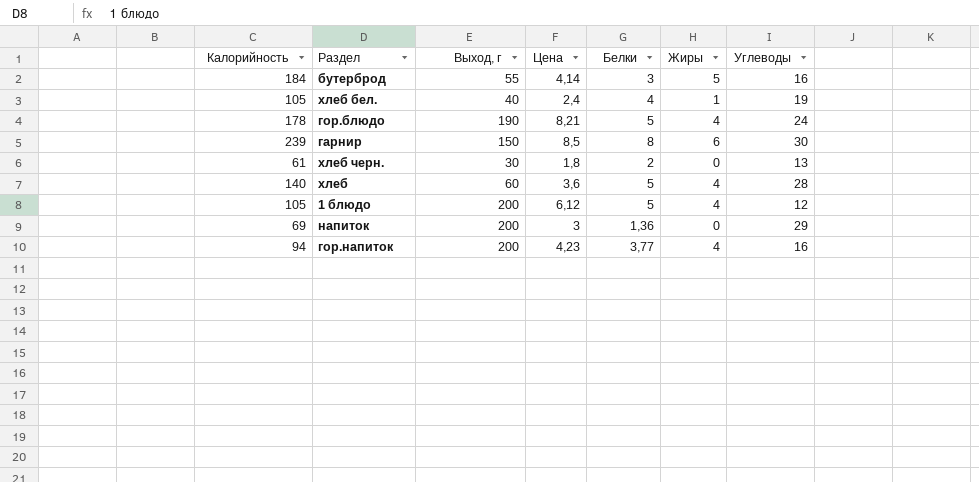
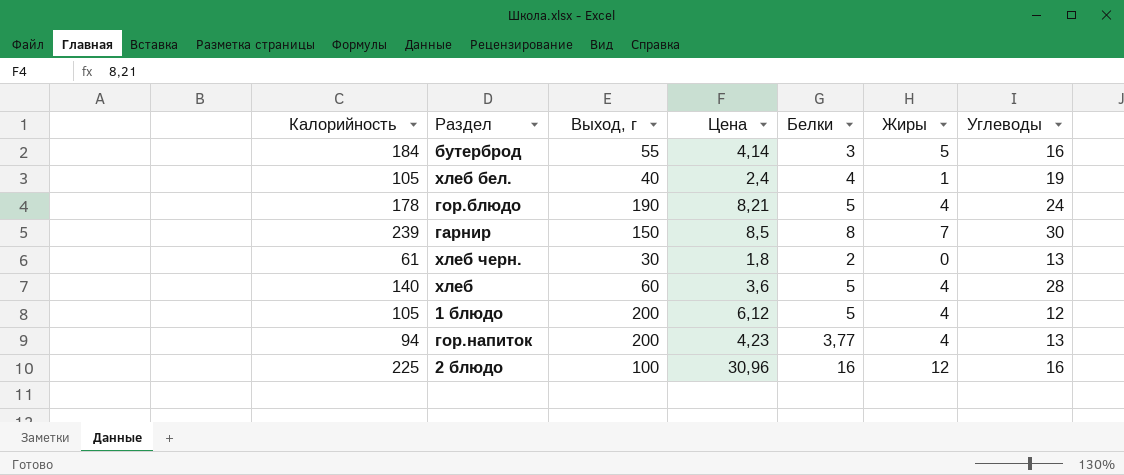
row напиток: 69 | 200 | 3 | 1,36 | 0 | 29 -> none
гарнир | Жиры: 6 -> 7
гор.напиток | Углеводы: 16 -> 13
row 2 блюдо: none -> 225 | 100 | 30,96 | 16 | 12 | 16

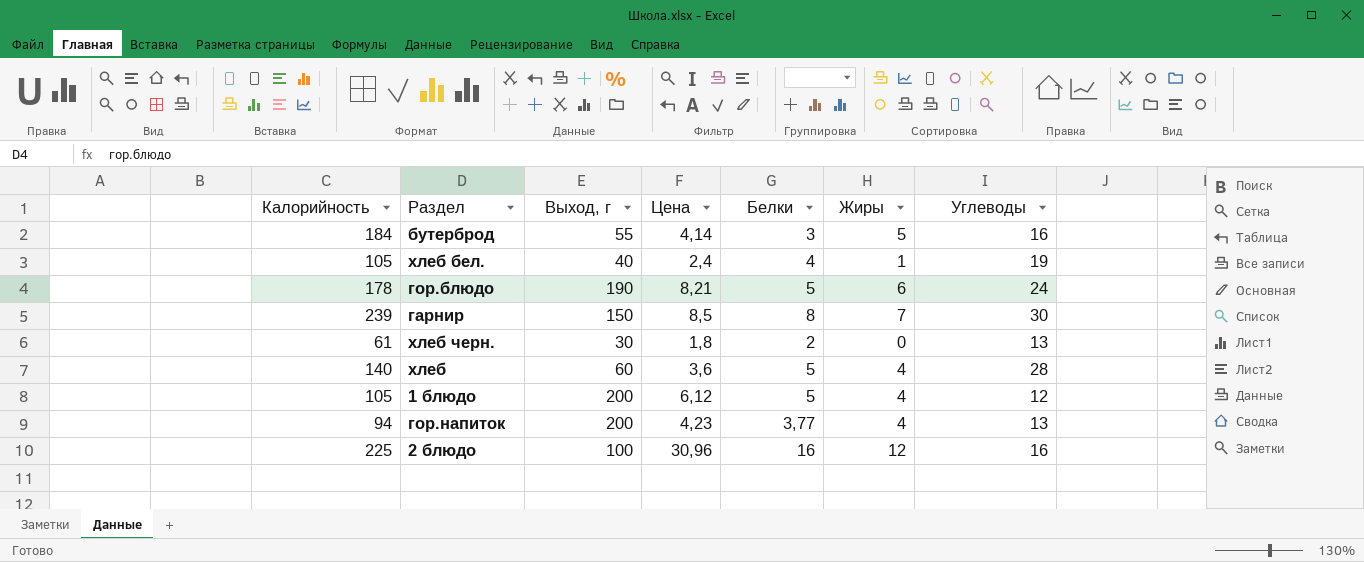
гор.блюдо | Жиры: 4 -> 6

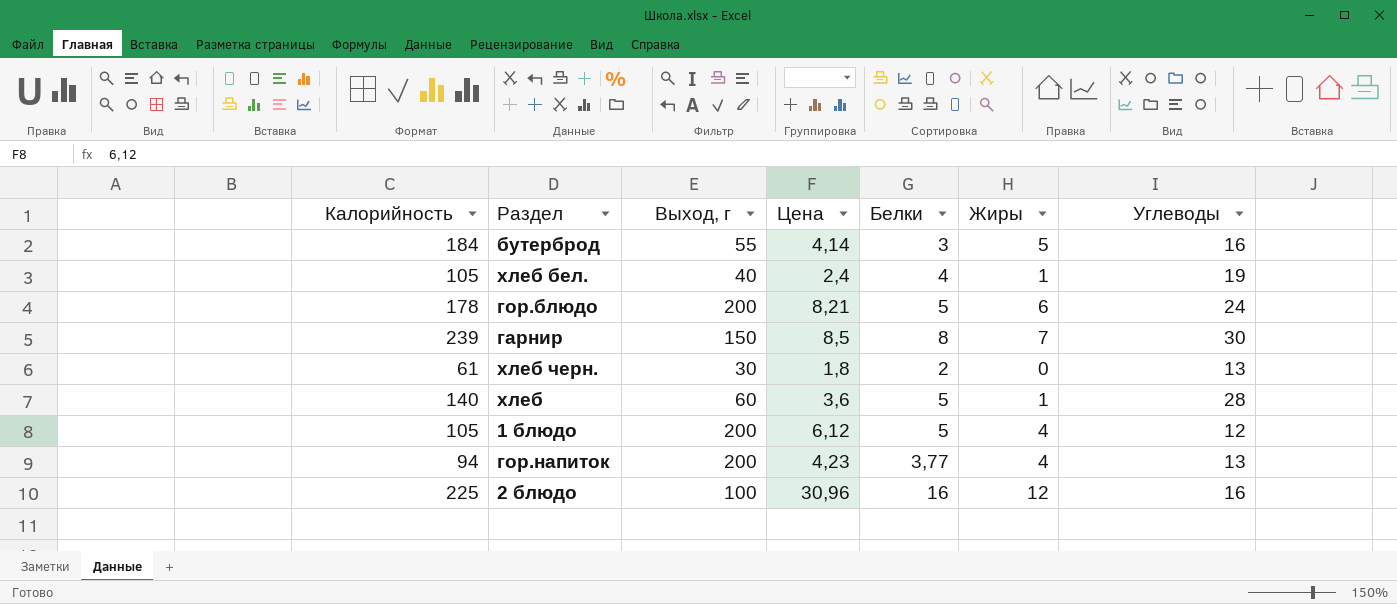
гор.блюдо | Выход, г: 190 -> 200
хлеб | Жиры: 4 -> 1

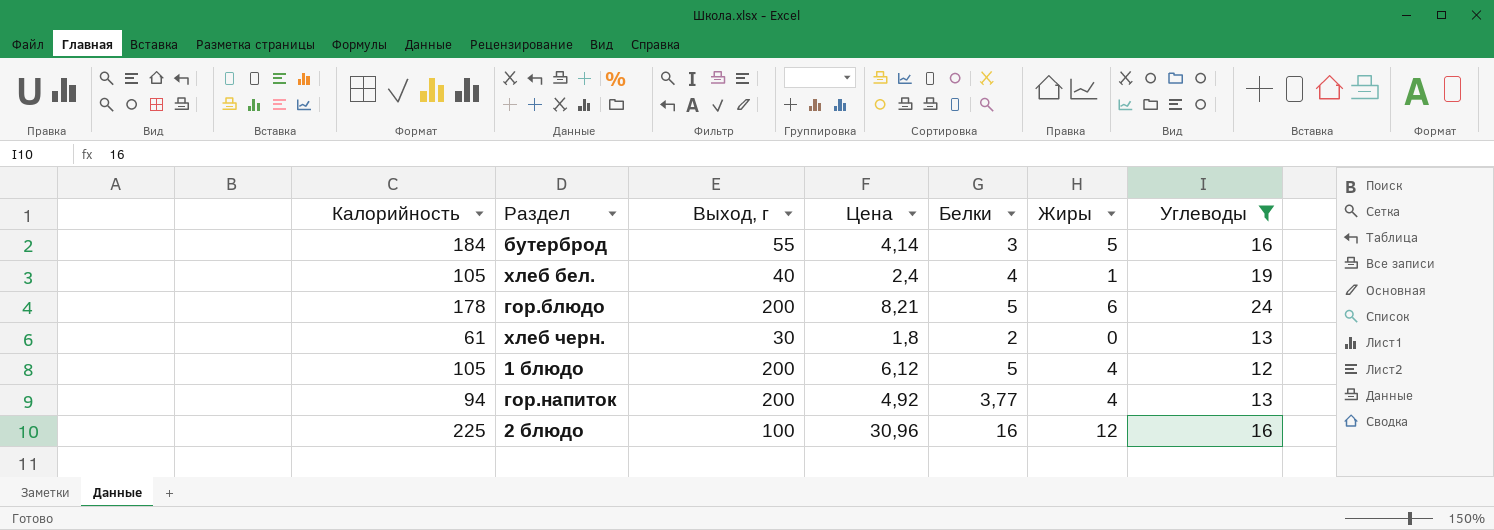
filter: none -> Углеводы <= 24
гор.напиток | Цена: 4,23 -> 4,92

